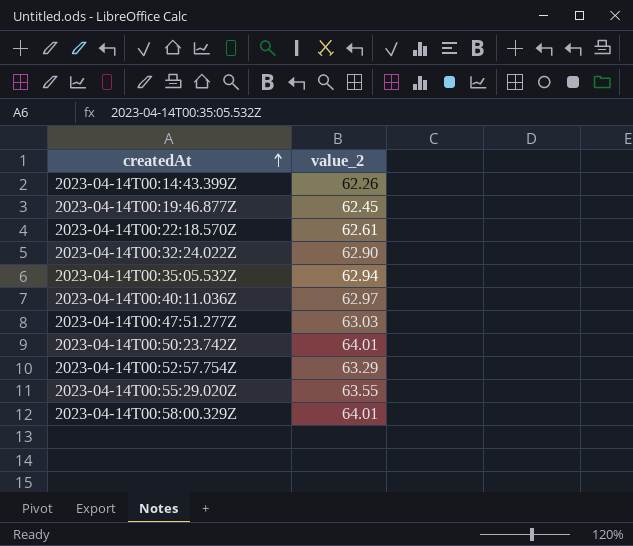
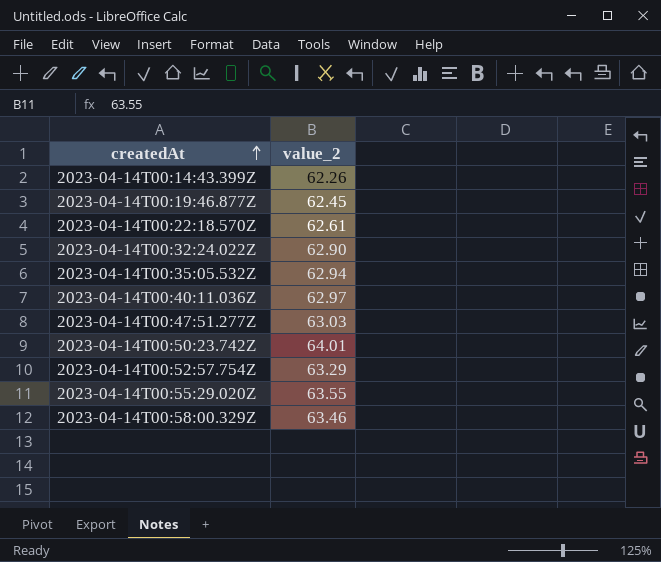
2023-04-14T00:58:00.329Z | value_2: 64.01 -> 63.46

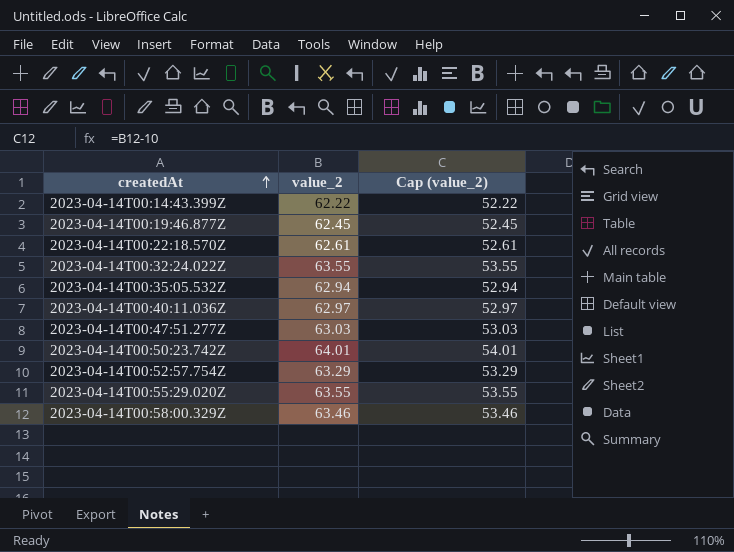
column Cap (value_2) | formula: none -> [value_2] - 10
2023-04-14T00:14:43.399Z | value_2: 62.26 -> 62.22
2023-04-14T00:32:24.022Z | value_2: 62.90 -> 63.55

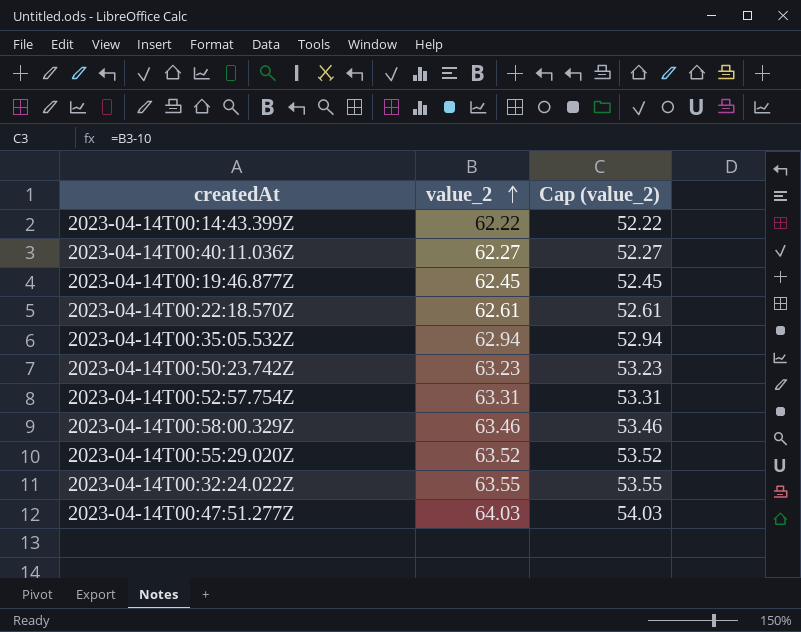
row order: createdAt ascending -> value_2 ascending
2023-04-14T00:40:11.036Z | value_2: 62.97 -> 62.27
2023-04-14T00:40:11.036Z | Cap (value_2): 52.97 -> 52.27
2023-04-14T00:50:23.742Z | value_2: 64.01 -> 63.23
2023-04-14T00:50:23.742Z | Cap (value_2): 54.01 -> 53.23
2023-04-14T00:52:57.754Z | value_2: 63.29 -> 63.31
2023-04-14T00:52:57.754Z | Cap (value_2): 53.29 -> 53.31
2023-04-14T00:55:29.020Z | value_2: 63.55 -> 63.52
2023-04-14T00:55:29.020Z | Cap (value_2): 53.55 -> 53.52
2023-04-14T00:47:51.277Z | value_2: 63.03 -> 64.03
2023-04-14T00:47:51.277Z | Cap (value_2): 53.03 -> 54.03

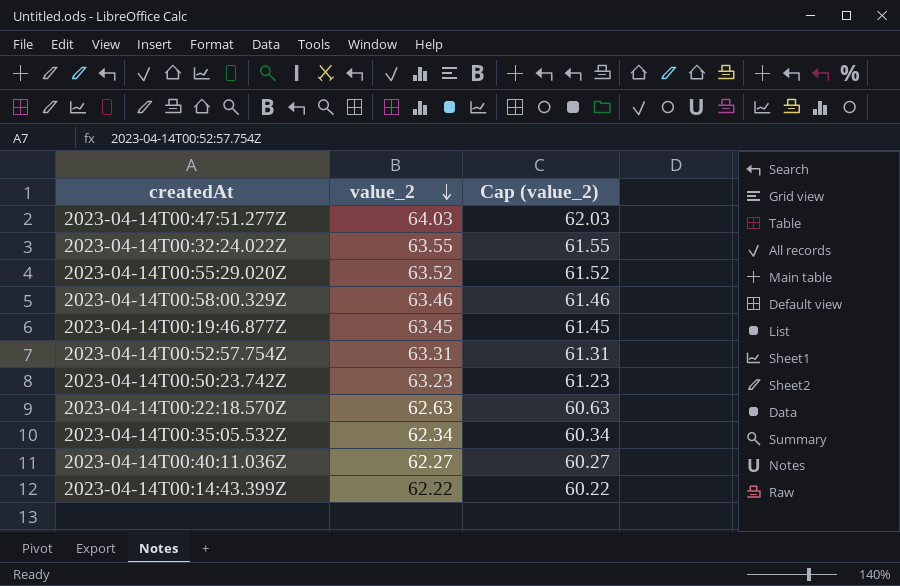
row order: value_2 ascending -> value_2 descending
column Cap (value_2) | formula: [value_2] - 10 -> [value_2] - 2
2023-04-14T00:19:46.877Z | value_2: 62.45 -> 63.45
2023-04-14T00:22:18.570Z | value_2: 62.61 -> 62.63
2023-04-14T00:35:05.532Z | value_2: 62.94 -> 62.34

